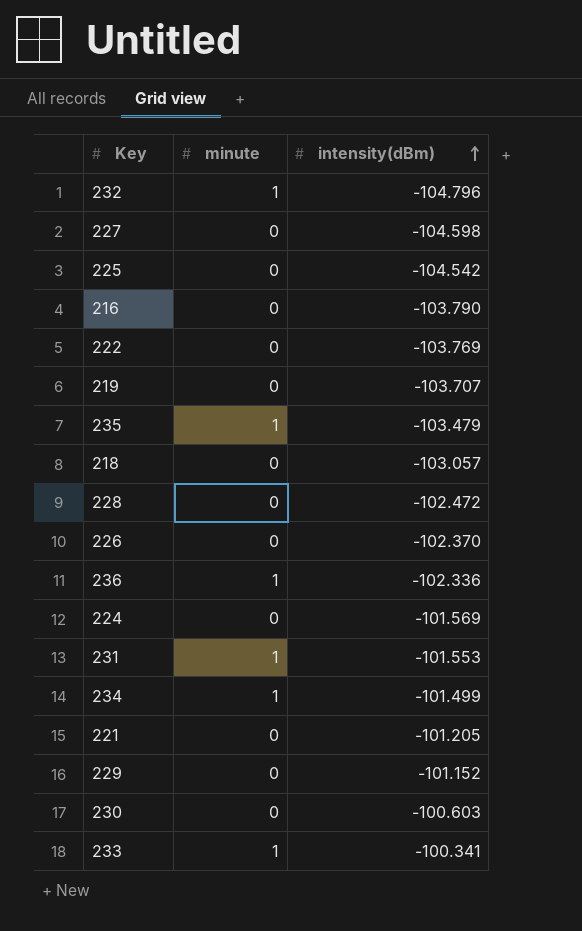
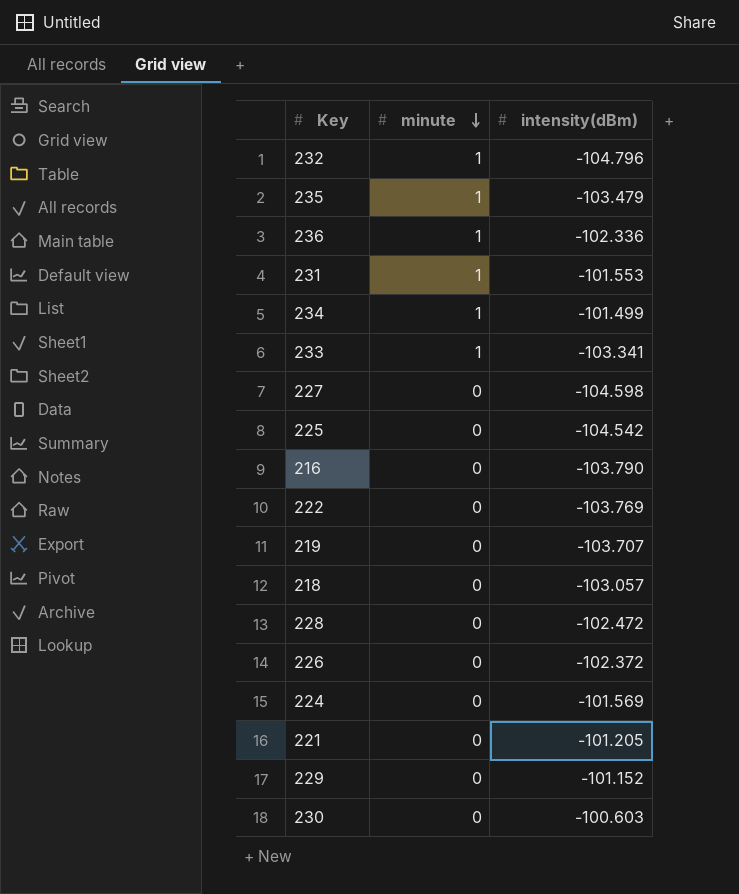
row order: intensity(dBm) ascending -> minute descending
233 | intensity(dBm): -100.341 -> -103.341
226 | intensity(dBm): -102.370 -> -102.372

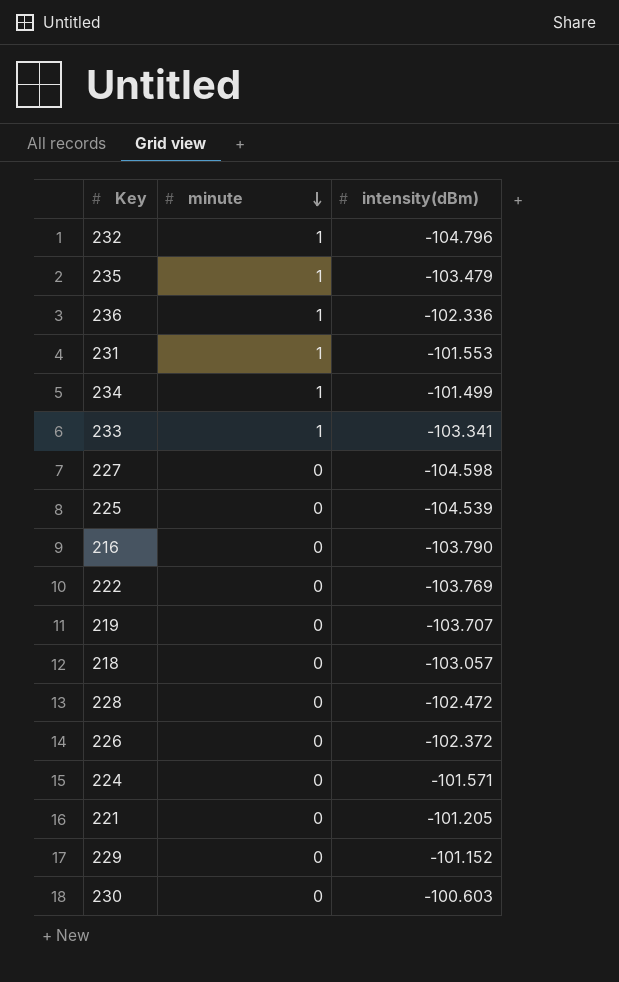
225 | intensity(dBm): -104.542 -> -104.539
224 | intensity(dBm): -101.569 -> -101.571

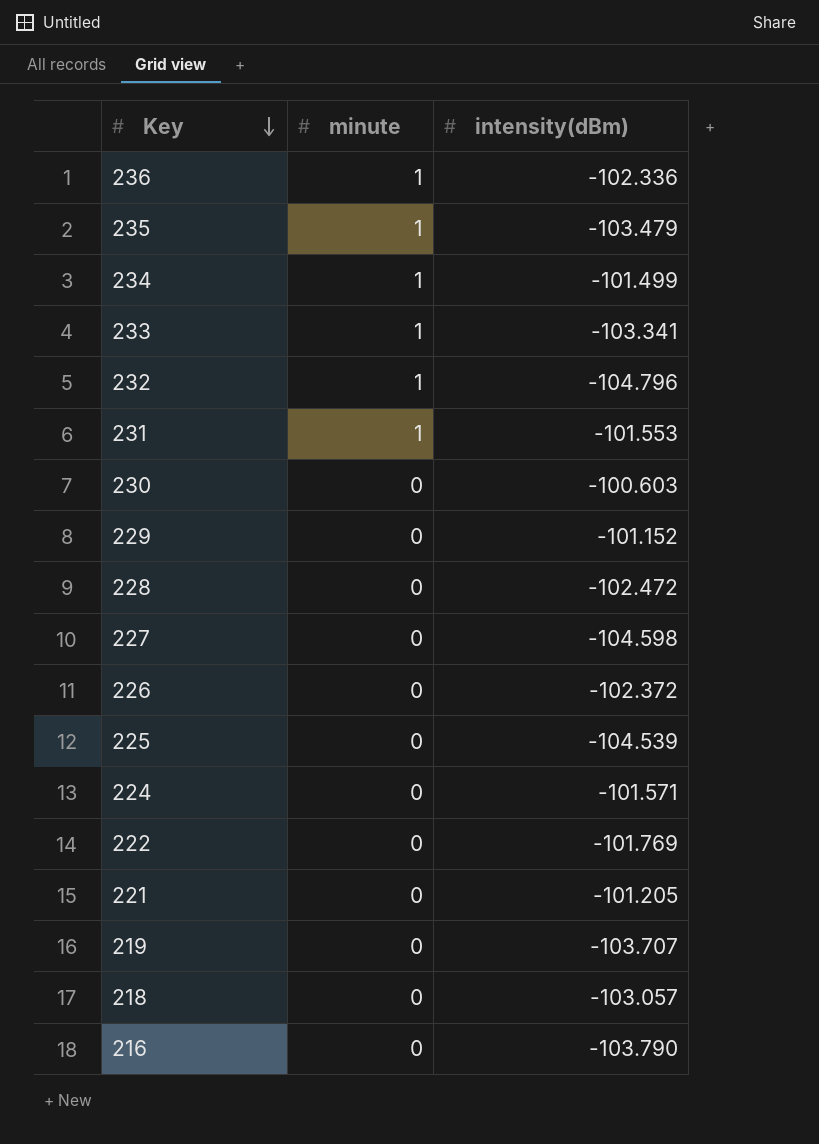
row order: minute descending -> Key descending
222 | intensity(dBm): -103.769 -> -101.769

